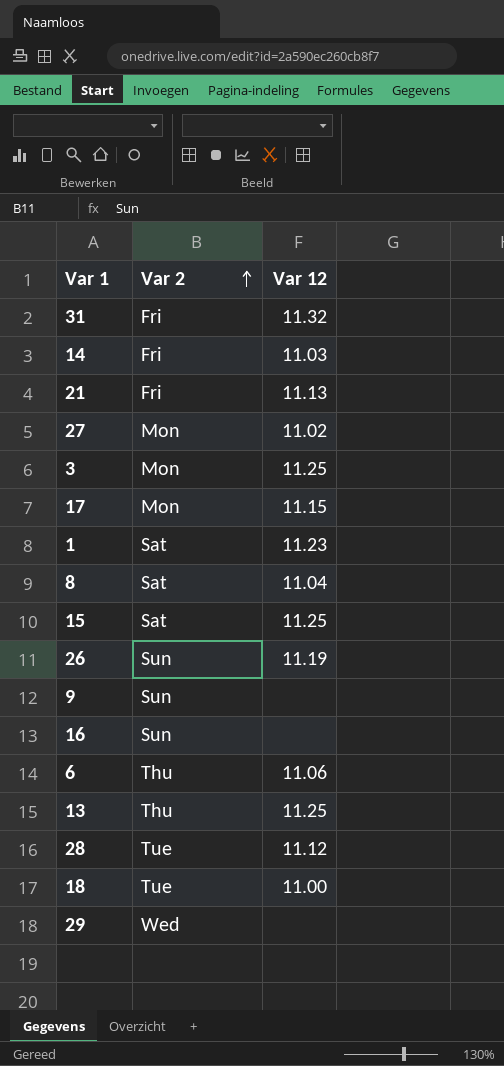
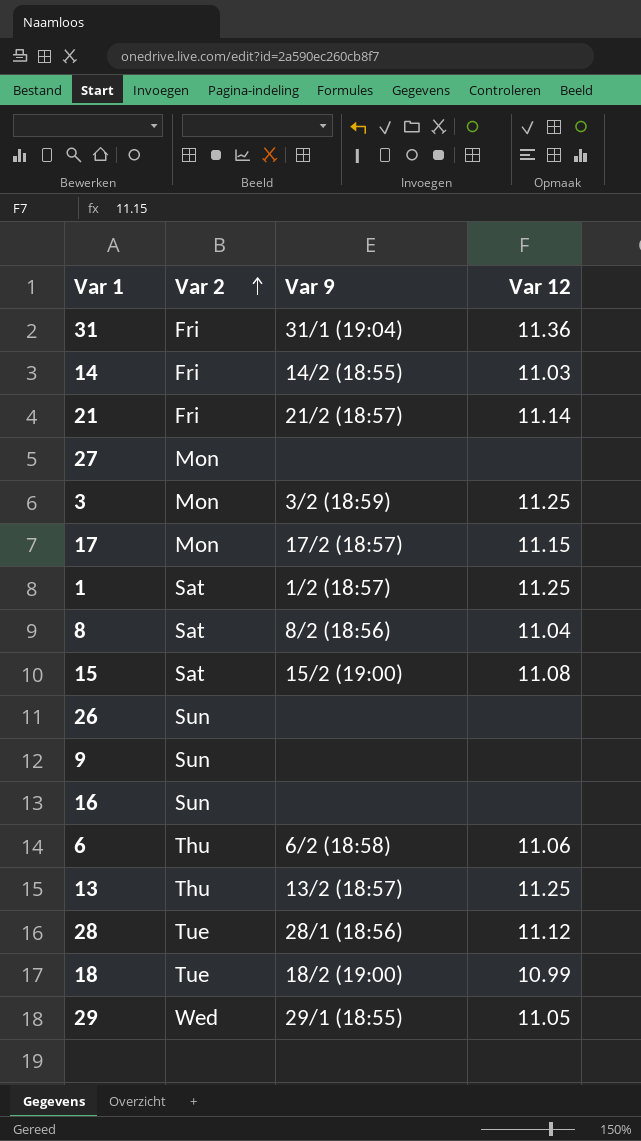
column Var 9 | position: none -> 3
31 | Var 12: 11.32 -> 11.36
21 | Var 12: 11.13 -> 11.14
27 | Var 12: 11.02 -> none
1 | Var 12: 11.23 -> 11.25
15 | Var 12: 11.25 -> 11.08
26 | Var 12: 11.19 -> none
18 | Var 12: 11.00 -> 10.99
29 | Var 12: none -> 11.05

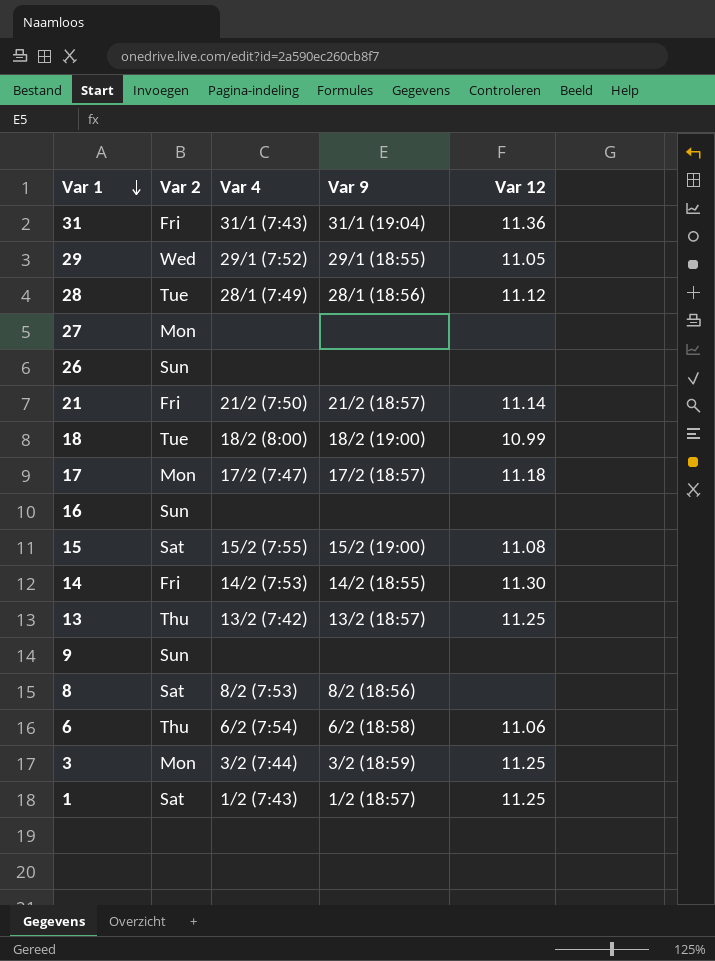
row order: Var 2 ascending -> Var 1 descending
column Var 4 | position: none -> 3
17 | Var 12: 11.15 -> 11.18
14 | Var 12: 11.03 -> 11.30
8 | Var 12: 11.04 -> none

